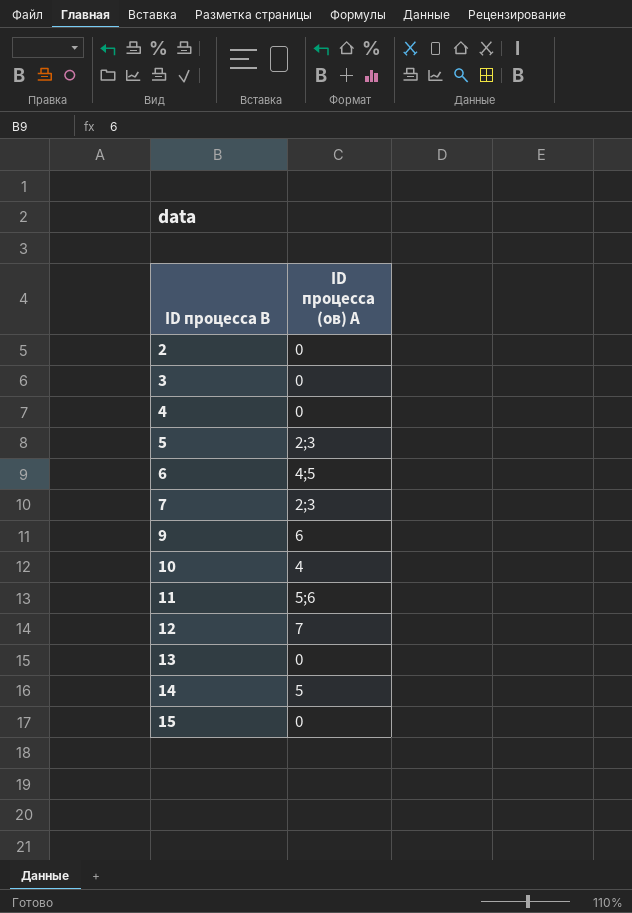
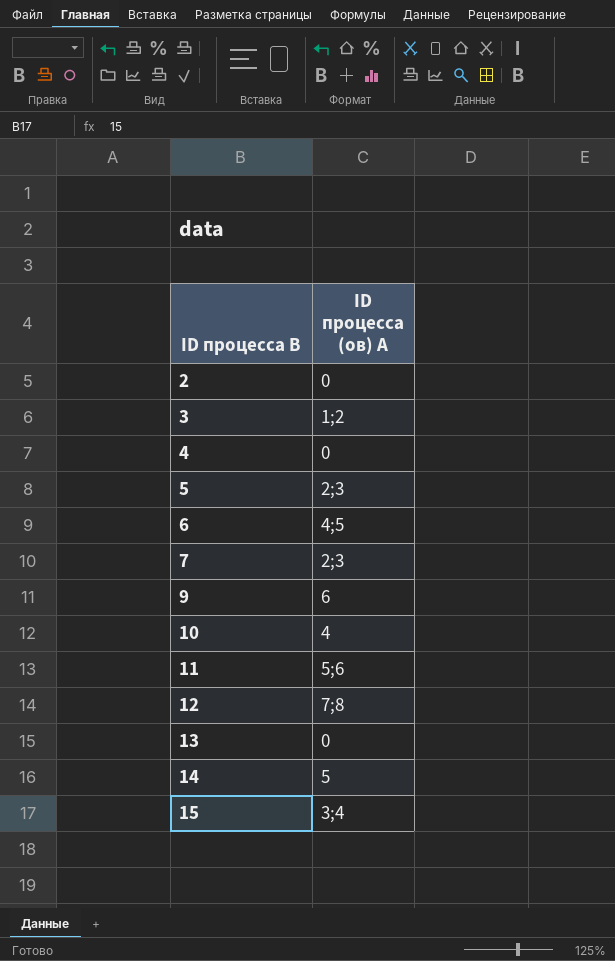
3 | ID процесса (ов) A: 0 -> 1;2
12 | ID процесса (ов) A: 7 -> 7;8
15 | ID процесса (ов) A: 0 -> 3;4

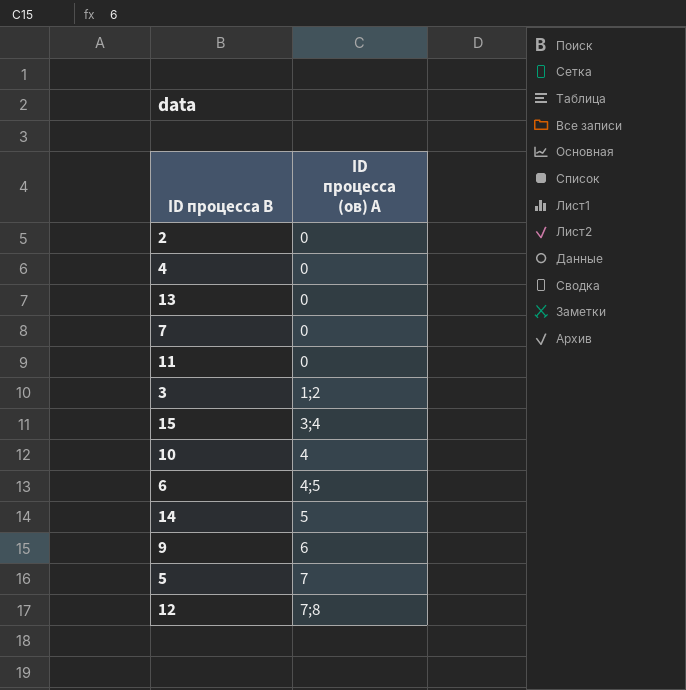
row order: ID процесса B ascending -> ID процесса (ов) A ascending
7 | ID процесса (ов) A: 2;3 -> 0
11 | ID процесса (ов) A: 5;6 -> 0
5 | ID процесса (ов) A: 2;3 -> 7

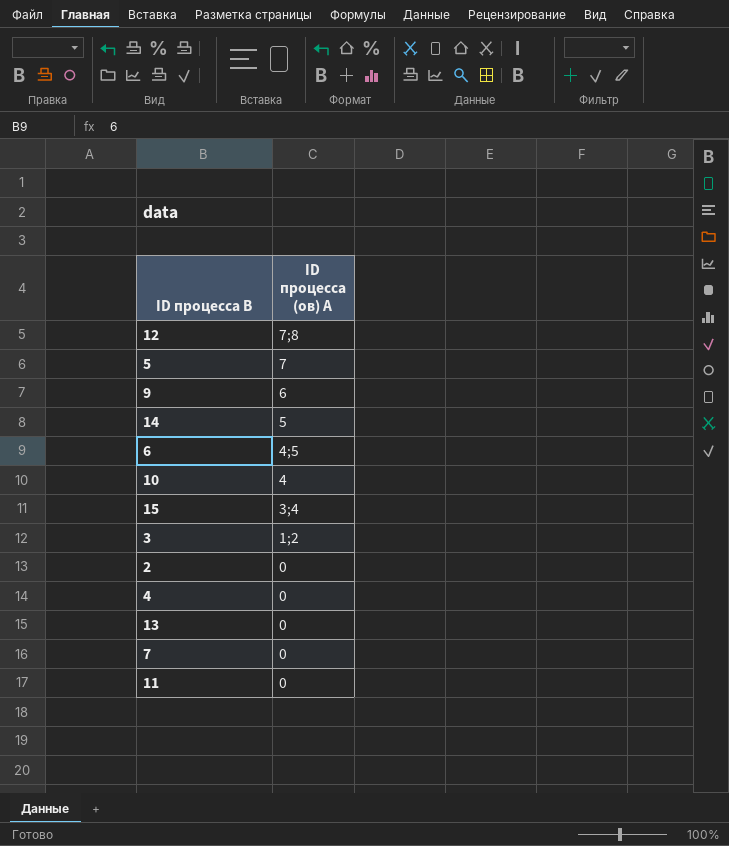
row order: ID процесса (ов) A ascending -> ID процесса (ов) A descending

